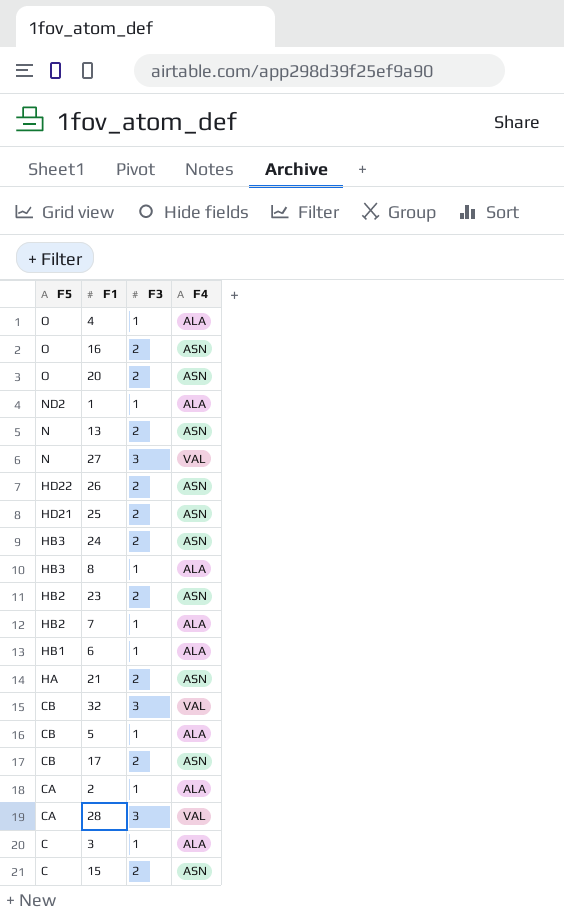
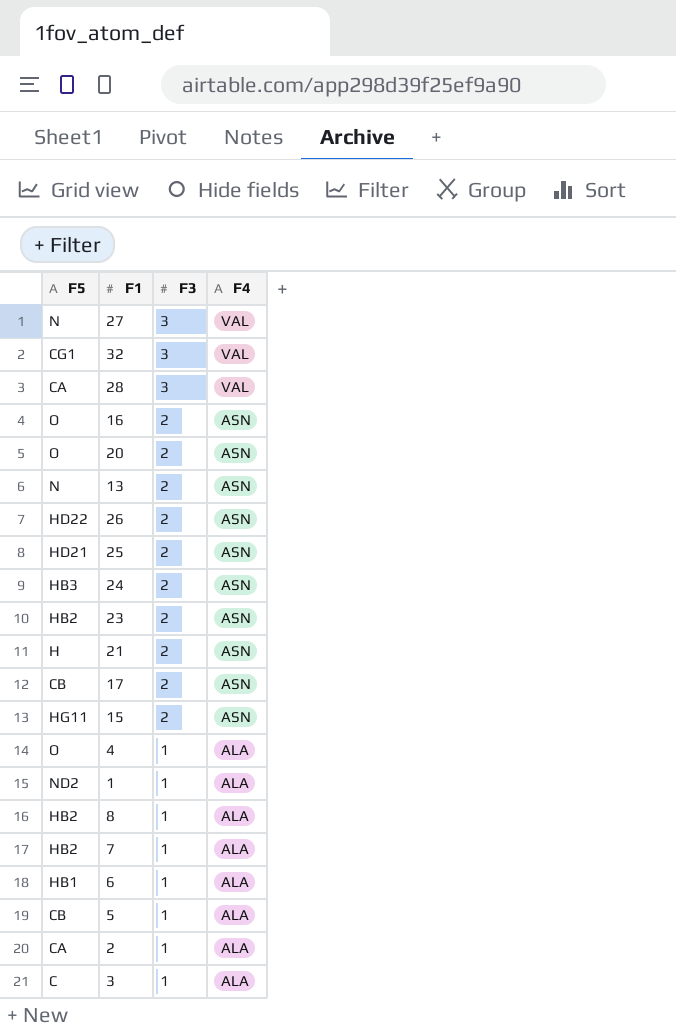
row order: F5 descending -> F3 descending
32 | F5: CB -> CG1
21 | F5: HA -> H
15 | F5: C -> HG11
8 | F5: HB3 -> HB2

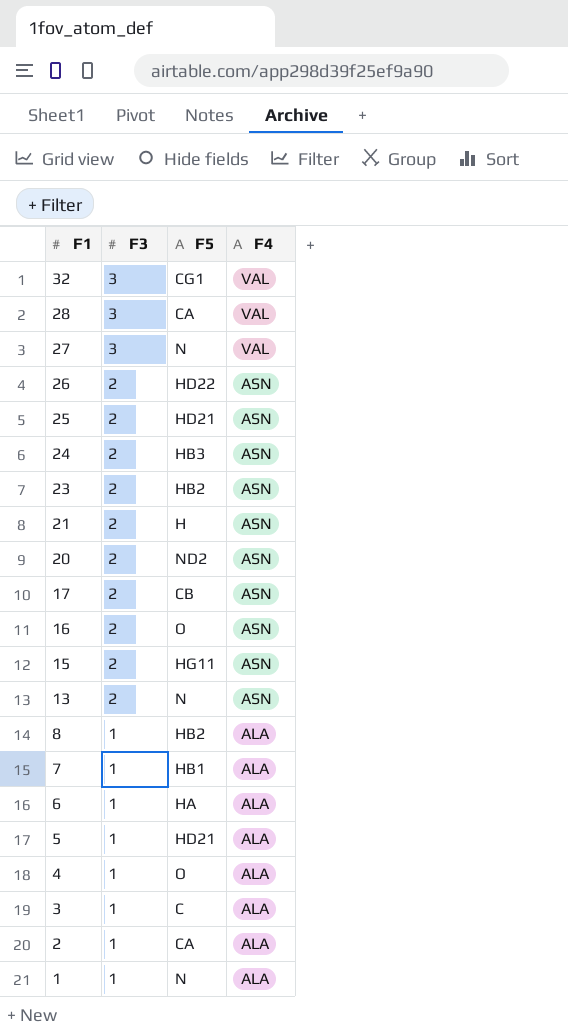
row order: F3 descending -> F1 descending
column F5 | position: 1 -> 3
20 | F5: O -> ND2
7 | F5: HB2 -> HB1
6 | F5: HB1 -> HA
5 | F5: CB -> HD21
1 | F5: ND2 -> N

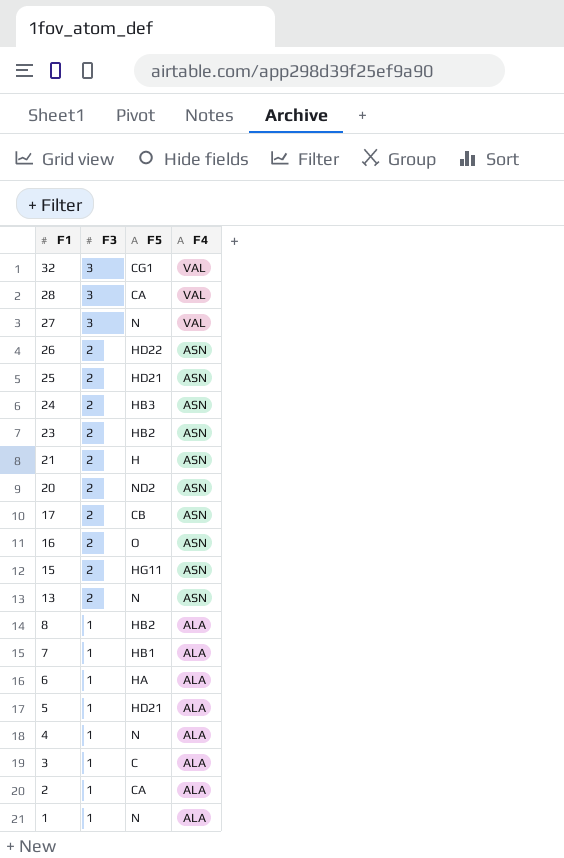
4 | F5: O -> N

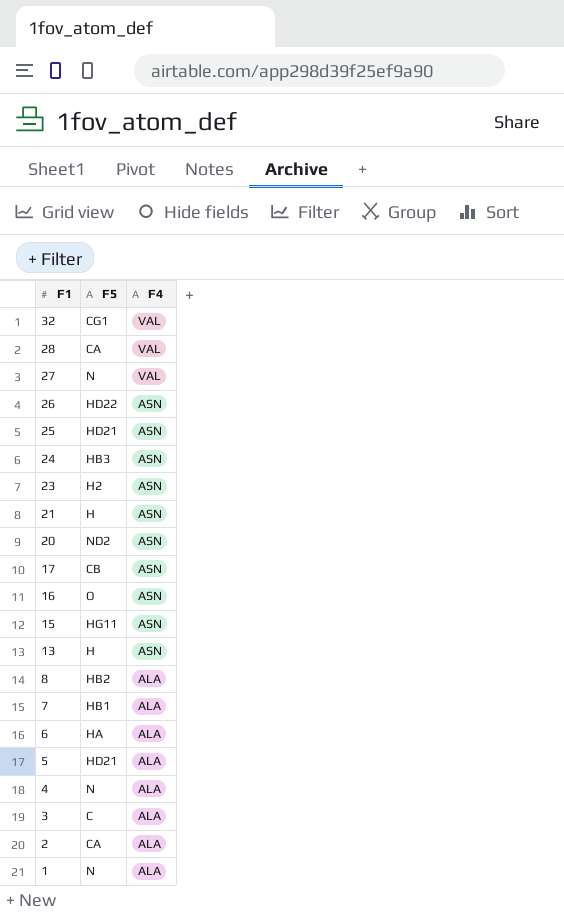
column F3 | position: 2 -> none
23 | F5: HB2 -> H2
13 | F5: N -> H

